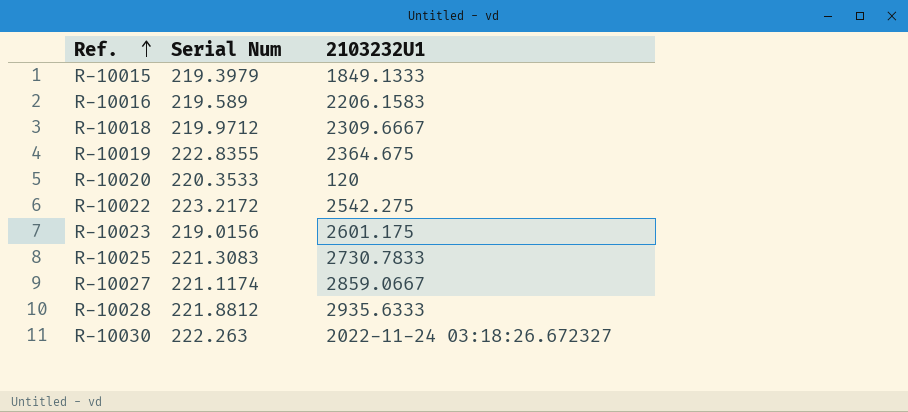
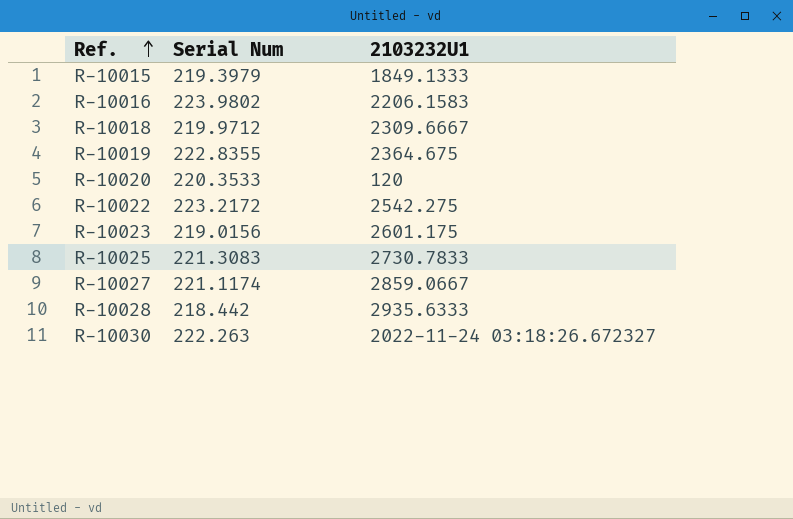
R-10016 | Serial Num: 219.589 -> 223.9802
R-10028 | Serial Num: 221.8812 -> 218.442

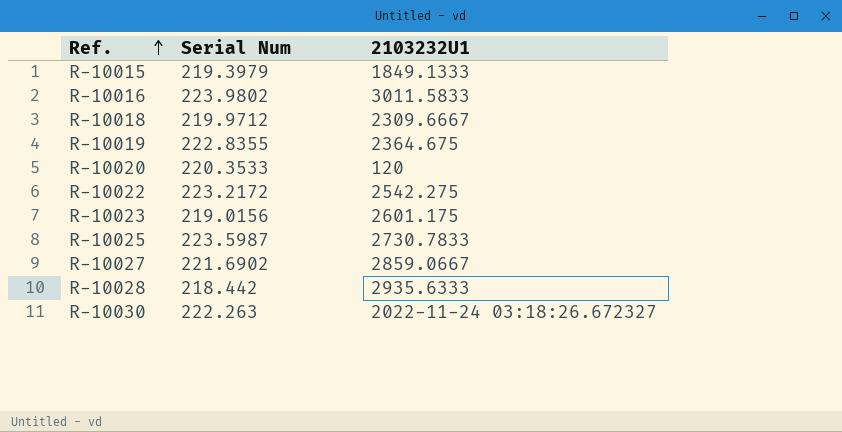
R-10016 | 2103232U1: 2206.1583 -> 3011.5833
R-10025 | Serial Num: 221.3083 -> 223.5987
R-10027 | Serial Num: 221.1174 -> 221.6902

